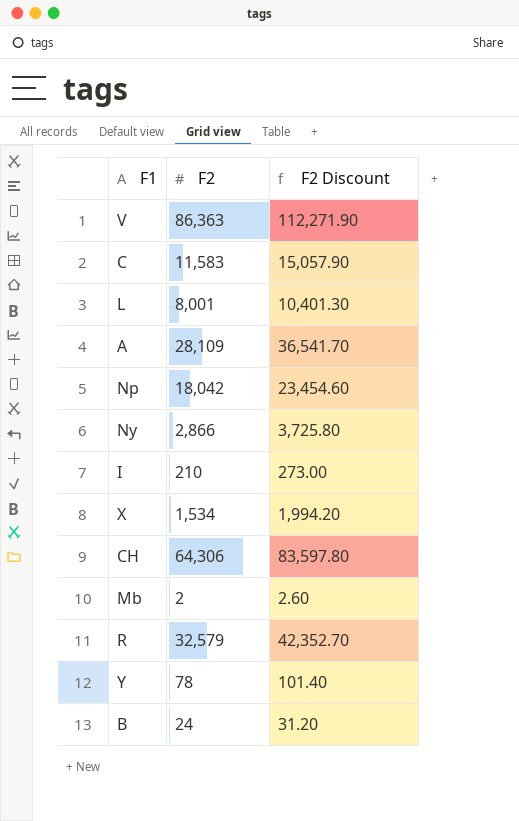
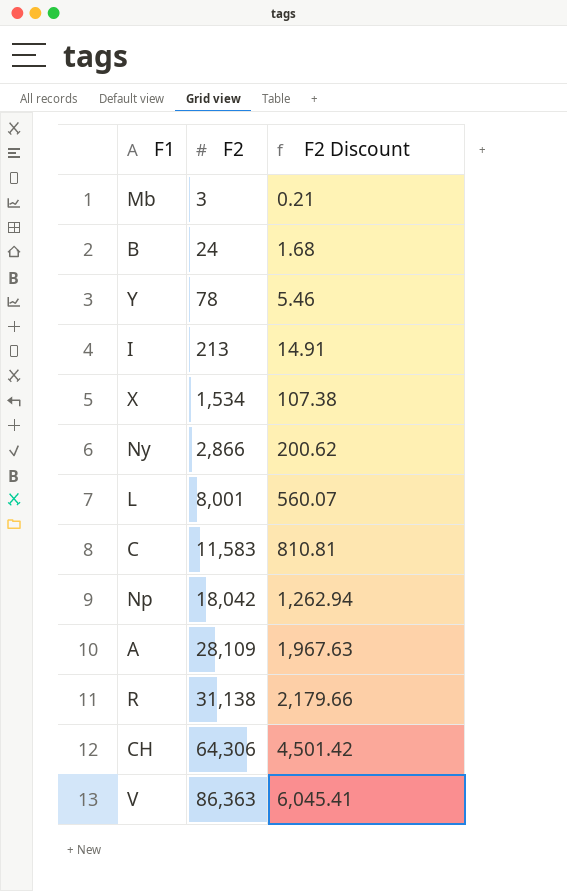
row order: none -> F2 ascending
column F2 Discount | formula: [F2] * 1.3 -> [F2] * 0.07
Mb | F2: 2 -> 3
I | F2: 210 -> 213
R | F2: 32,579 -> 31,138

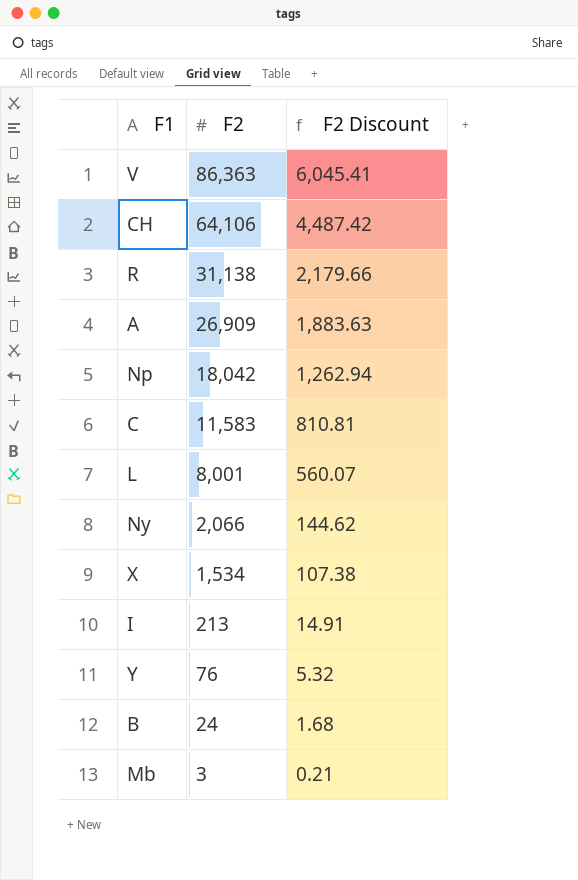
row order: F2 ascending -> F2 descending
CH | F2: 64,306 -> 64,106
CH | F2 Discount: 4,501.42 -> 4,487.42
A | F2: 28,109 -> 26,909
A | F2 Discount: 1,967.63 -> 1,883.63
Ny | F2: 2,866 -> 2,066
Ny | F2 Discount: 200.62 -> 144.62
Y | F2: 78 -> 76
Y | F2 Discount: 5.46 -> 5.32

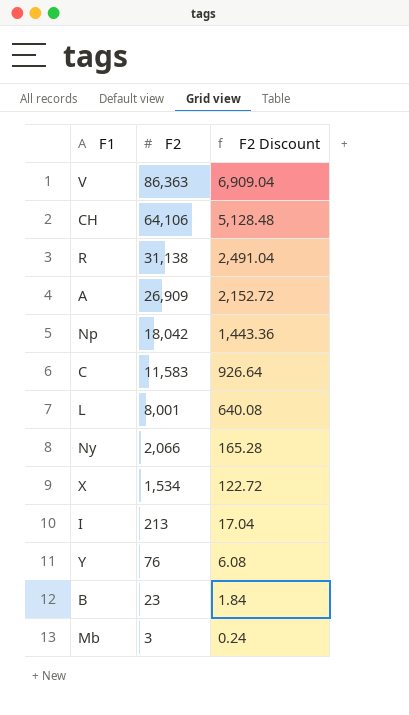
column F2 Discount | formula: [F2] * 0.07 -> [F2] * 0.08
B | F2: 24 -> 23

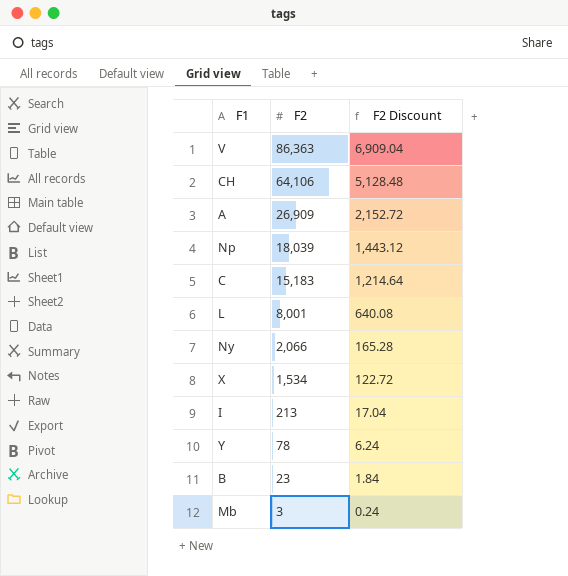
row R: 31,138 | 2,491.04 -> none
Np | F2: 18,042 -> 18,039
Np | F2 Discount: 1,443.36 -> 1,443.12
C | F2: 11,583 -> 15,183
C | F2 Discount: 926.64 -> 1,214.64
Y | F2: 76 -> 78
Y | F2 Discount: 6.08 -> 6.24

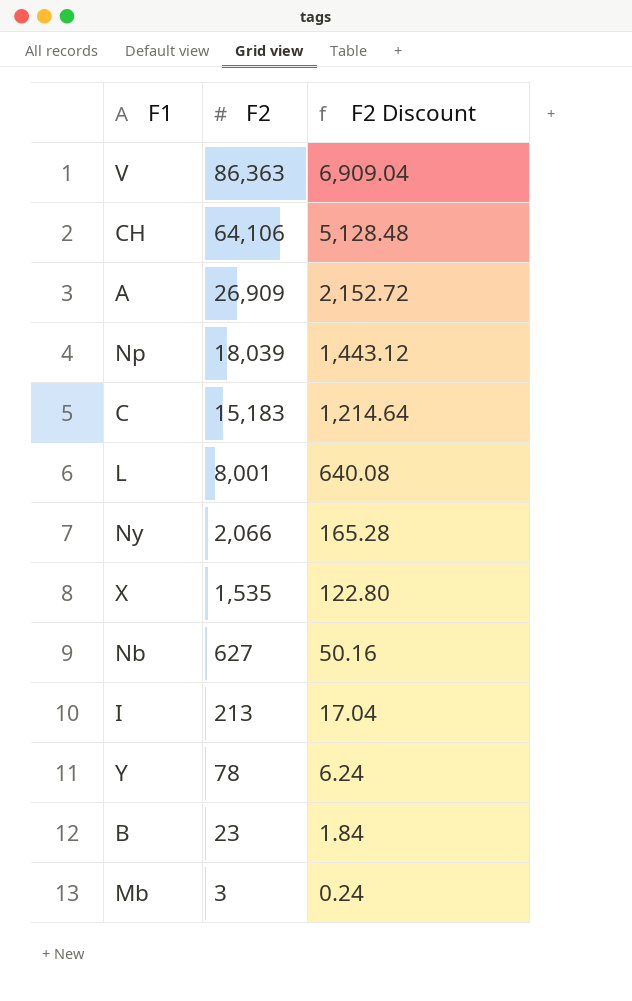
X | F2: 1,534 -> 1,535
X | F2 Discount: 122.72 -> 122.80
row Nb: none -> 627 | 50.16

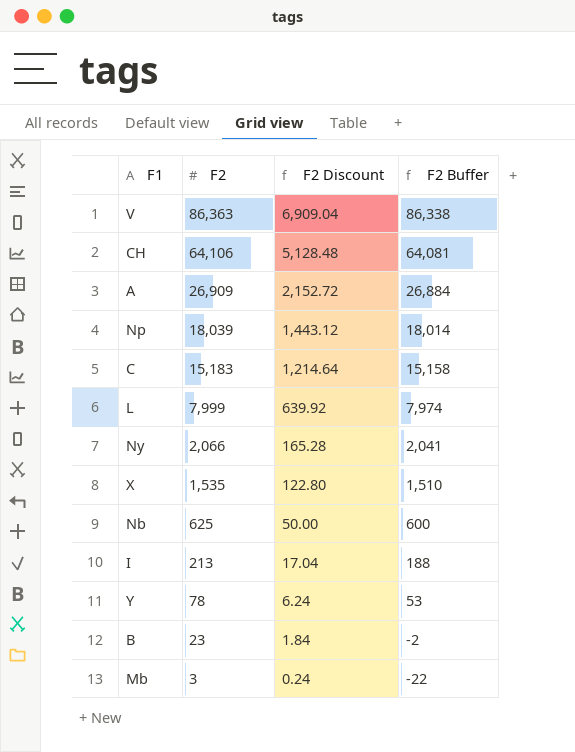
column F2 Buffer | formula: none -> [F2] - 25
L | F2: 8,001 -> 7,999
L | F2 Discount: 640.08 -> 639.92
Nb | F2: 627 -> 625
Nb | F2 Discount: 50.16 -> 50.00

